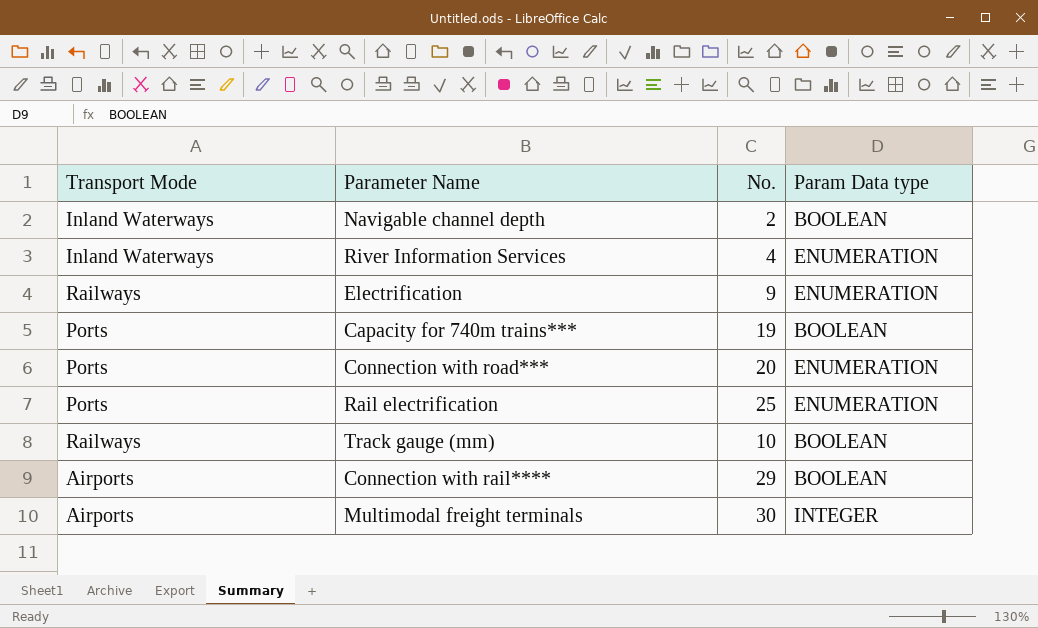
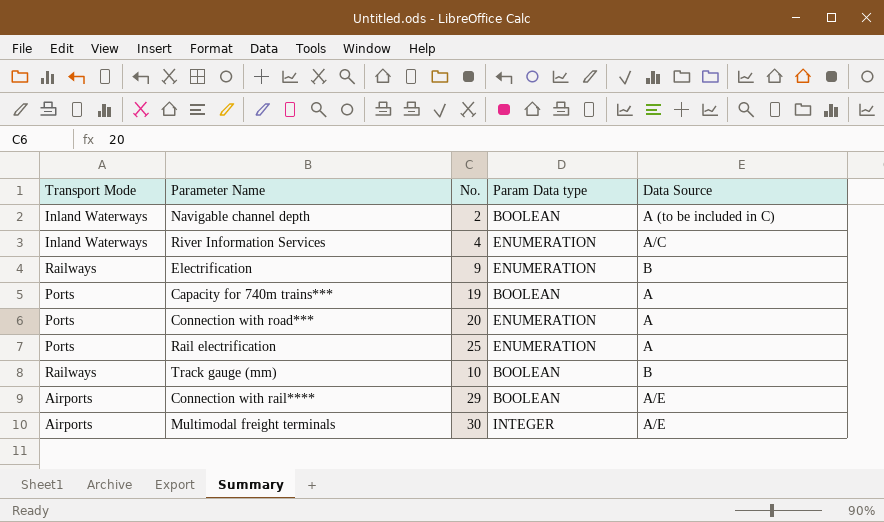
column Data Source | position: none -> 5

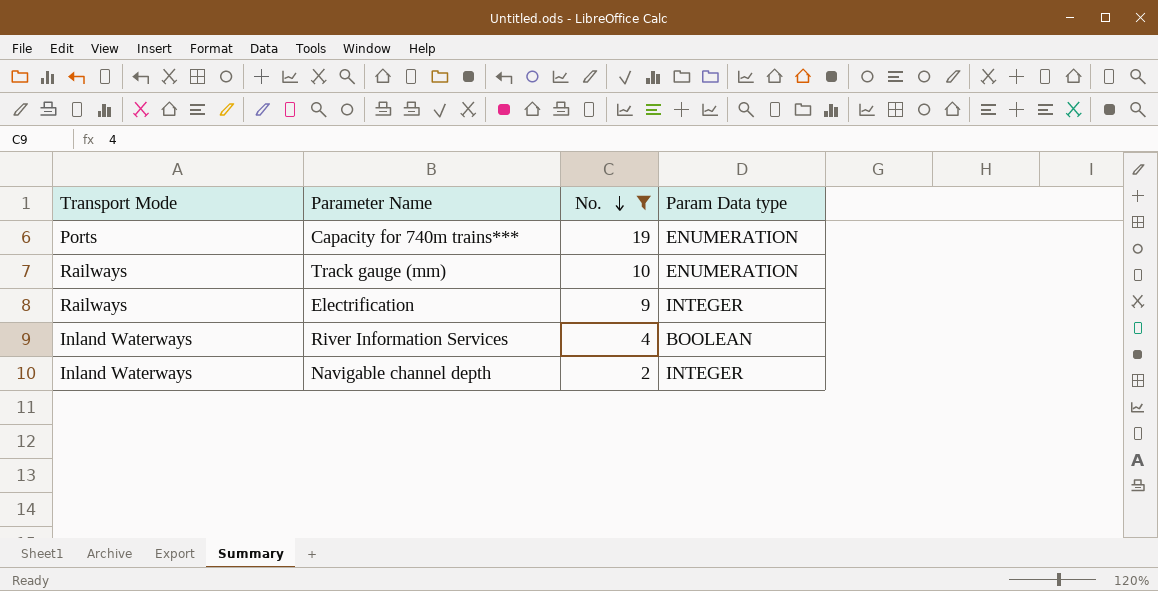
filter: none -> No. <= 19
row order: none -> No. descending
column Data Source | position: 5 -> none
Capacity for 740m trains*** | Param Data type: BOOLEAN -> ENUMERATION
Track gauge (mm) | Param Data type: BOOLEAN -> ENUMERATION
Electrification | Param Data type: ENUMERATION -> INTEGER
River Information Services | Param Data type: ENUMERATION -> BOOLEAN
Navigable channel depth | Param Data type: BOOLEAN -> INTEGER

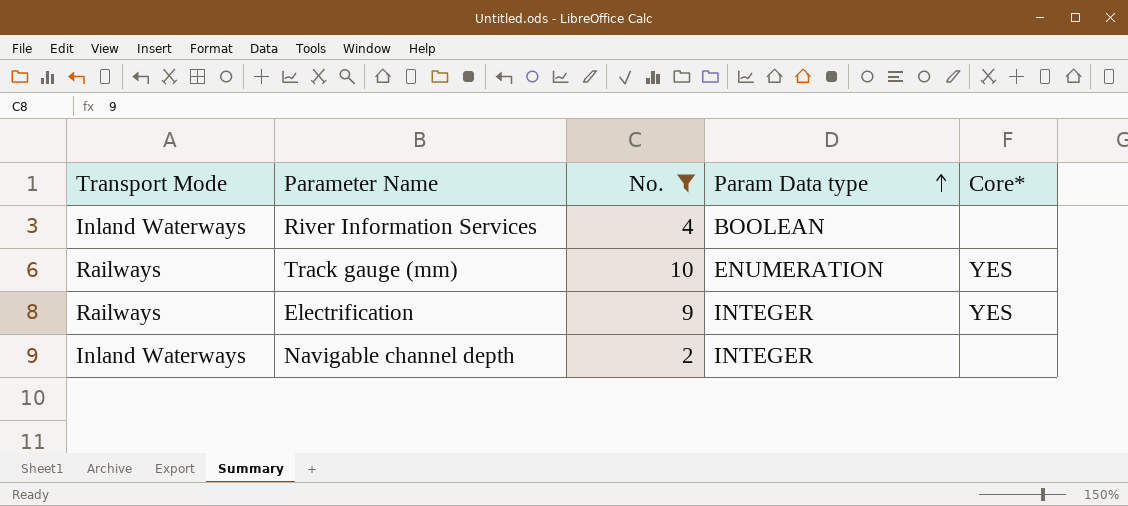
row order: No. descending -> Param Data type ascending
column Core* | position: none -> 5
row Capacity for 740m trains***: Ports | 19 | ENUMERATION -> none

